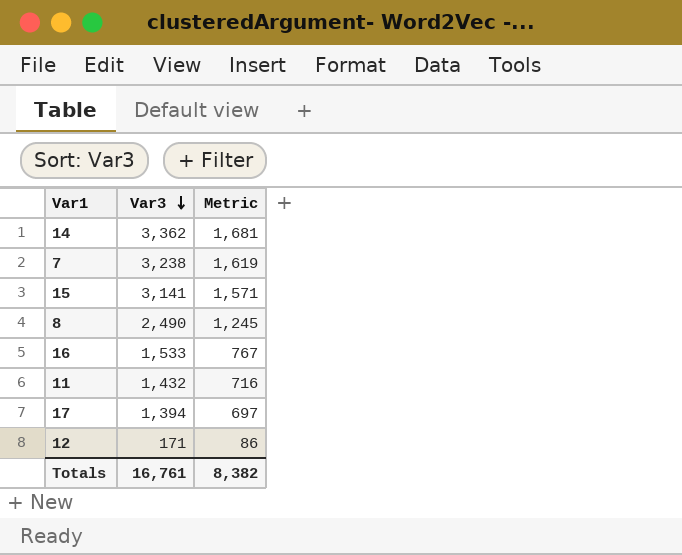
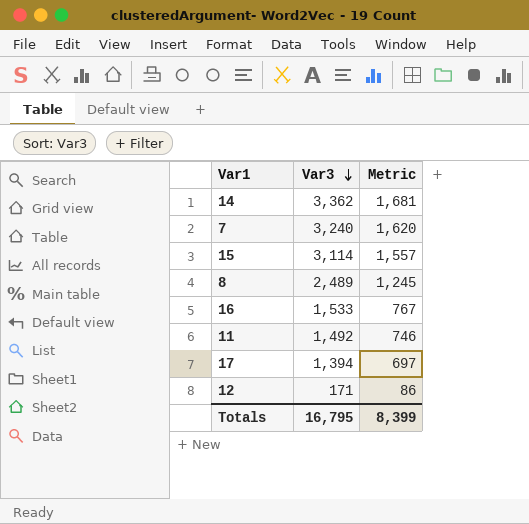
7 | Var3: 3,238 -> 3,240
7 | Metric: 1,619 -> 1,620
15 | Var3: 3,141 -> 3,114
15 | Metric: 1,571 -> 1,557
8 | Var3: 2,490 -> 2,489
11 | Var3: 1,432 -> 1,492
11 | Metric: 716 -> 746
Totals | Var3: 16,761 -> 16,795
Totals | Metric: 8,382 -> 8,399

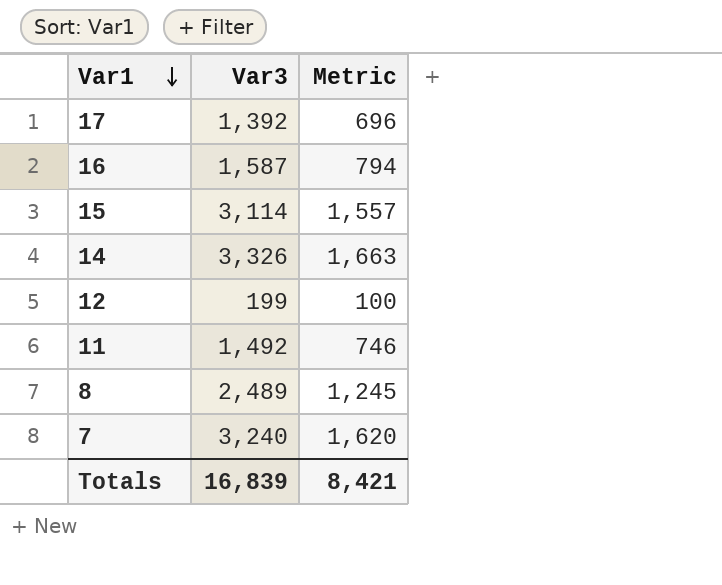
row order: Var3 descending -> Var1 descending
17 | Var3: 1,394 -> 1,392
17 | Metric: 697 -> 696
16 | Var3: 1,533 -> 1,587
16 | Metric: 767 -> 794
14 | Var3: 3,362 -> 3,326
14 | Metric: 1,681 -> 1,663
12 | Var3: 171 -> 199
12 | Metric: 86 -> 100
Totals | Var3: 16,795 -> 16,839
Totals | Metric: 8,399 -> 8,421

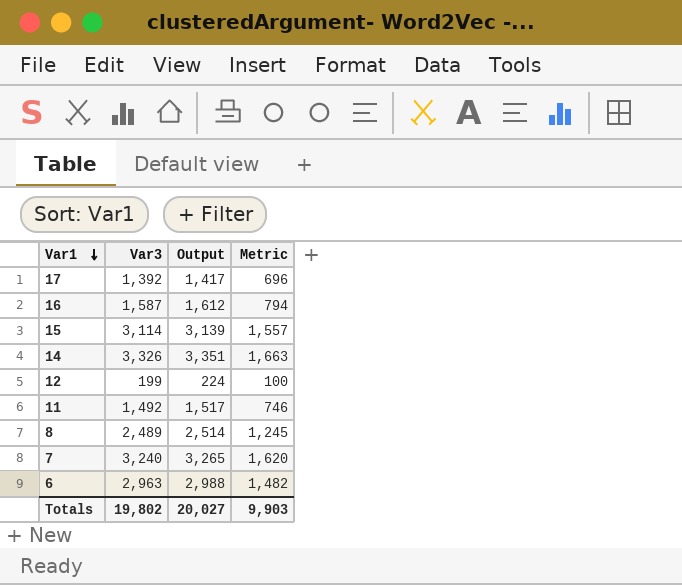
column Output | formula: none -> [Var3] + 25
row 6: none -> 2,963 | 2,988 | 1,482
Totals | Var3: 16,839 -> 19,802
Totals | Metric: 8,421 -> 9,903

